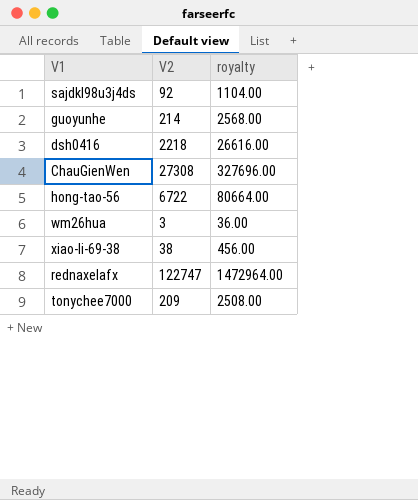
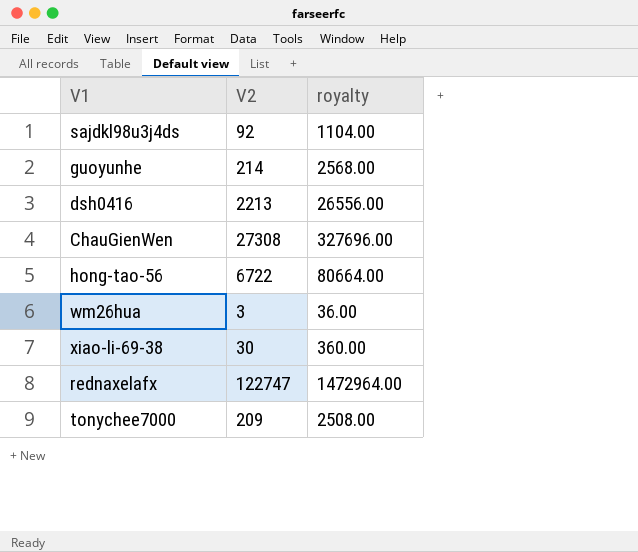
dsh0416 | V2: 2218 -> 2213
dsh0416 | royalty: 26616.00 -> 26556.00
xiao-li-69-38 | V2: 38 -> 30
xiao-li-69-38 | royalty: 456.00 -> 360.00

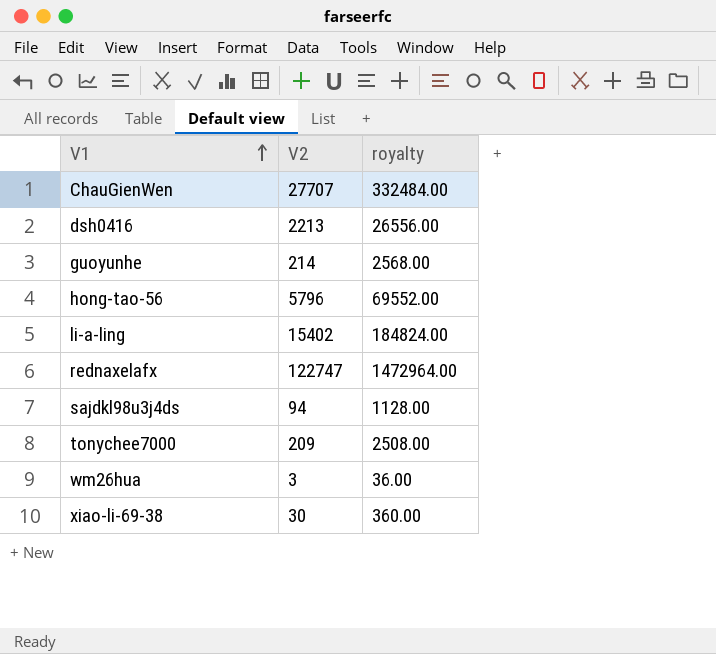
row order: none -> V1 ascending
ChauGienWen | V2: 27308 -> 27707
ChauGienWen | royalty: 327696.00 -> 332484.00
hong-tao-56 | V2: 6722 -> 5796
hong-tao-56 | royalty: 80664.00 -> 69552.00
row li-a-ling: none -> 15402 | 184824.00
sajdkl98u3j4ds | V2: 92 -> 94
sajdkl98u3j4ds | royalty: 1104.00 -> 1128.00

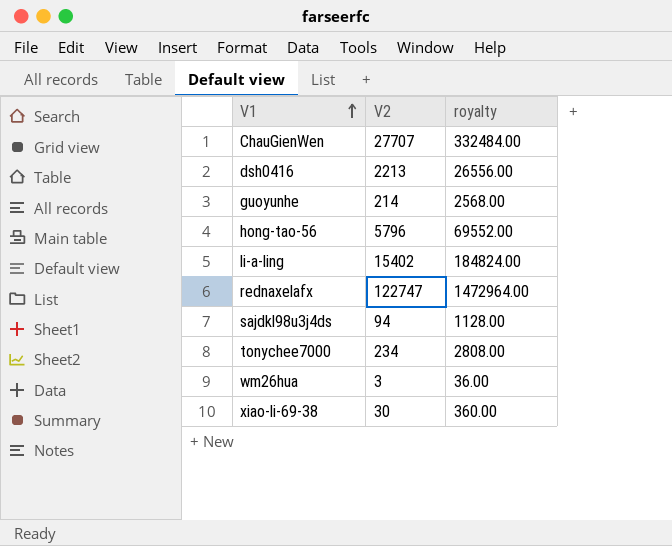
tonychee7000 | V2: 209 -> 234
tonychee7000 | royalty: 2508.00 -> 2808.00

